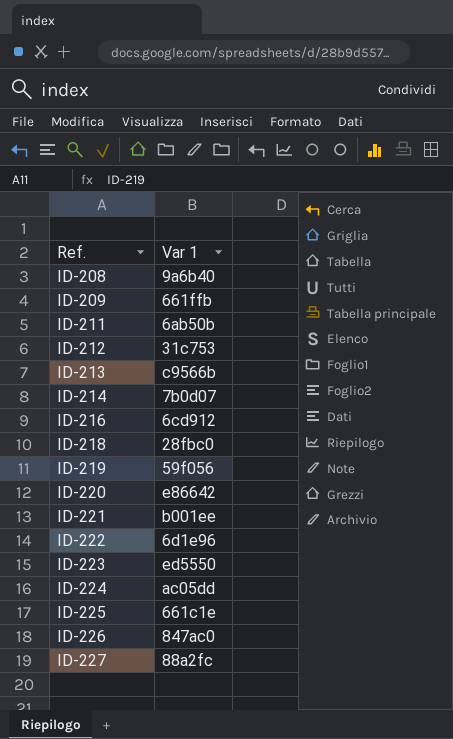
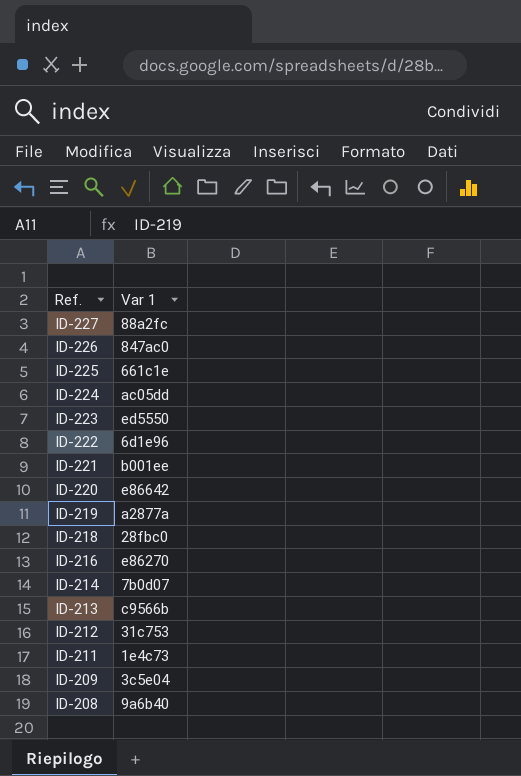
row order: Ref. ascending -> Ref. descending
ID-219 | Var 1: 59f056 -> a2877a
ID-216 | Var 1: 6cd912 -> e86270
ID-211 | Var 1: 6ab50b -> 1e4c73
ID-209 | Var 1: 661ffb -> 3c5e04

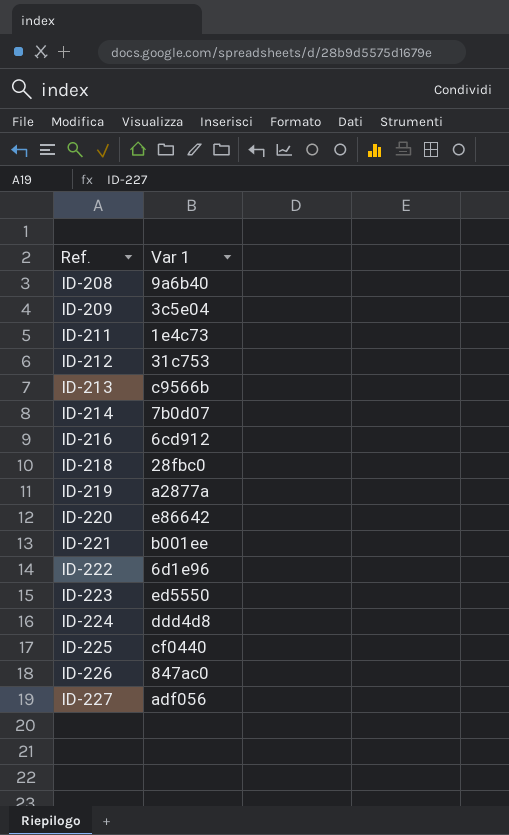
row order: Ref. descending -> Ref. ascending
ID-216 | Var 1: e86270 -> 6cd912
ID-224 | Var 1: ac05dd -> ddd4d8
ID-225 | Var 1: 661c1e -> cf0440
ID-227 | Var 1: 88a2fc -> adf056

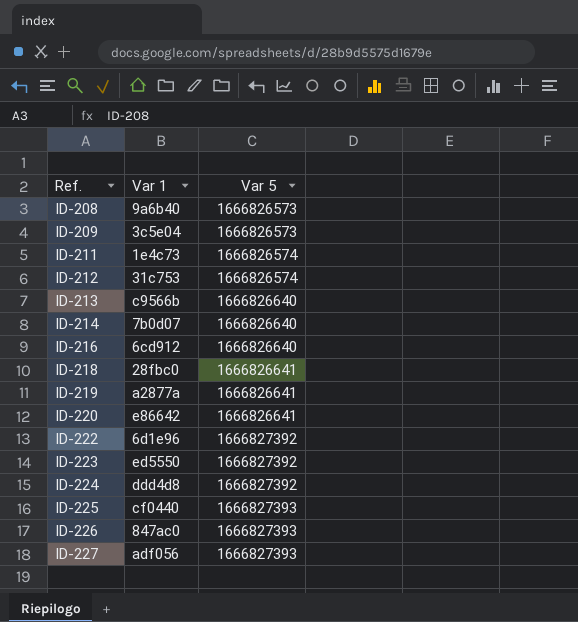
column Var 5 | position: none -> 3
row ID-221: b001ee -> none

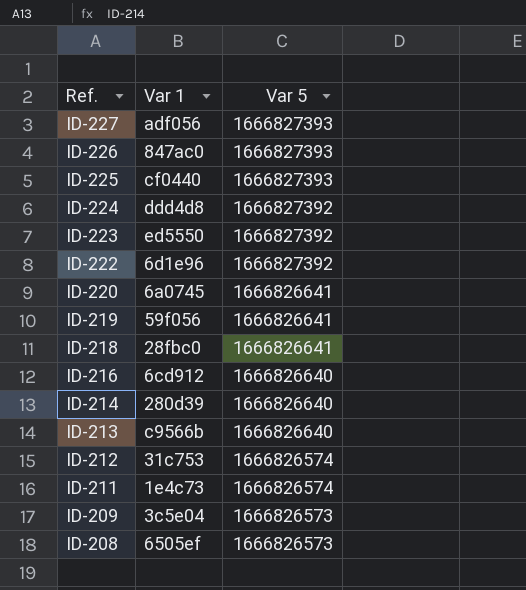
row order: Ref. ascending -> Ref. descending
ID-220 | Var 1: e86642 -> 6a0745
ID-219 | Var 1: a2877a -> 59f056
ID-214 | Var 1: 7b0d07 -> 280d39
ID-208 | Var 1: 9a6b40 -> 6505ef

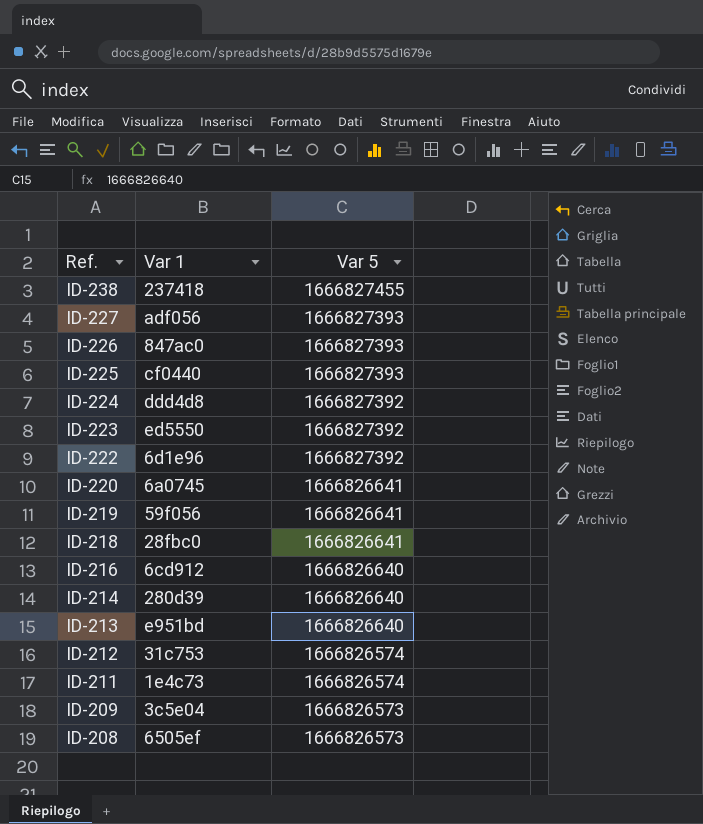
row ID-238: none -> 237418 | 1666827455
ID-213 | Var 1: c9566b -> e951bd

